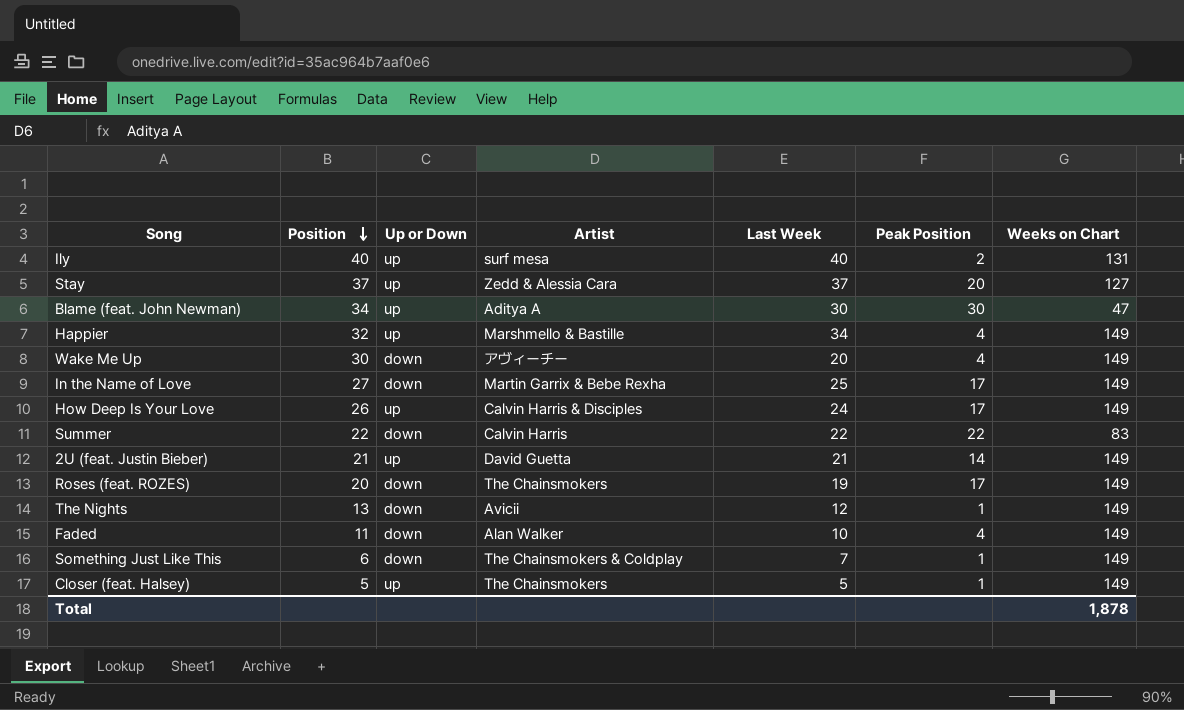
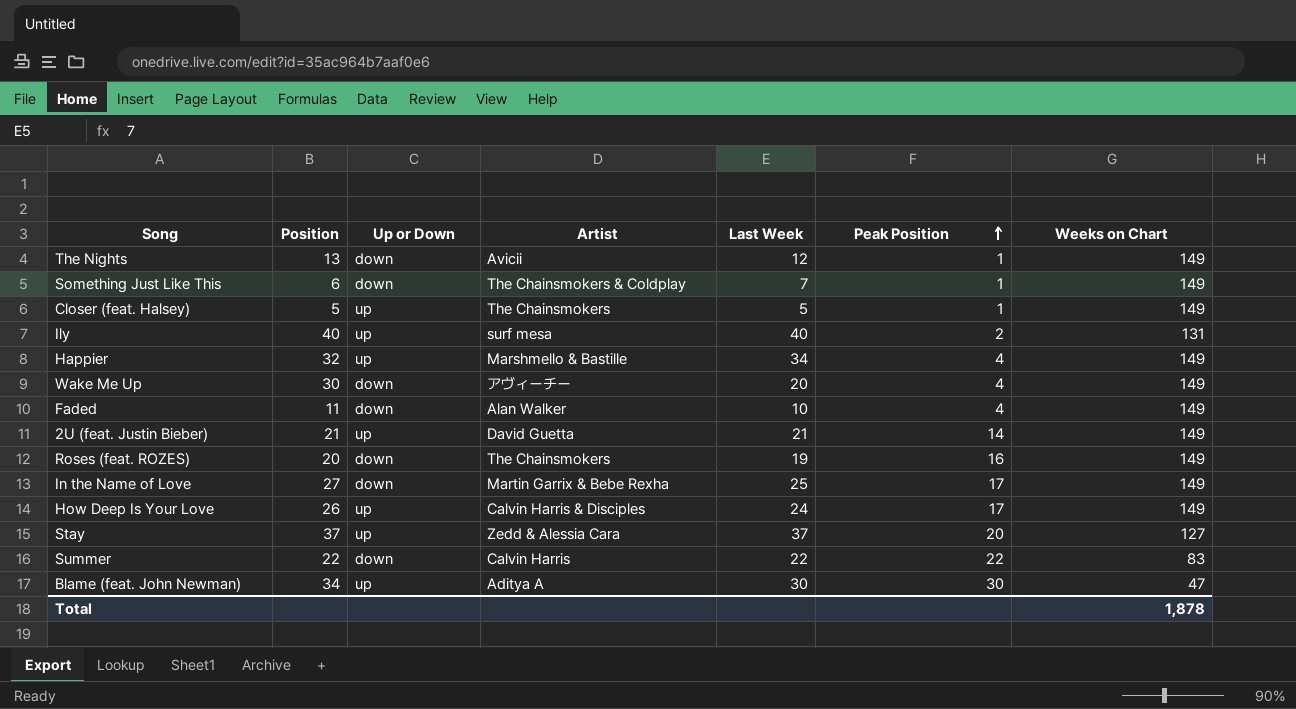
row order: Position descending -> Peak Position ascending
Roses (feat. ROZES) | Peak Position: 17 -> 16

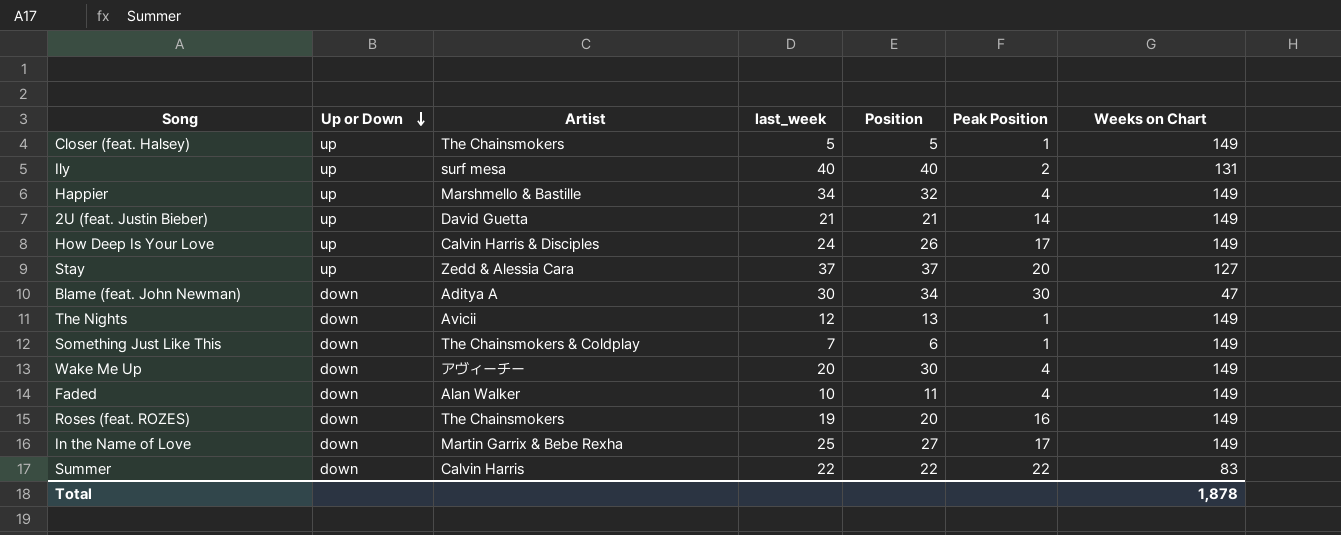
row order: Peak Position ascending -> Up or Down descending
column name: Last Week -> last_week
column Position | position: 2 -> 5
Blame (feat. John Newman) | Up or Down: up -> down

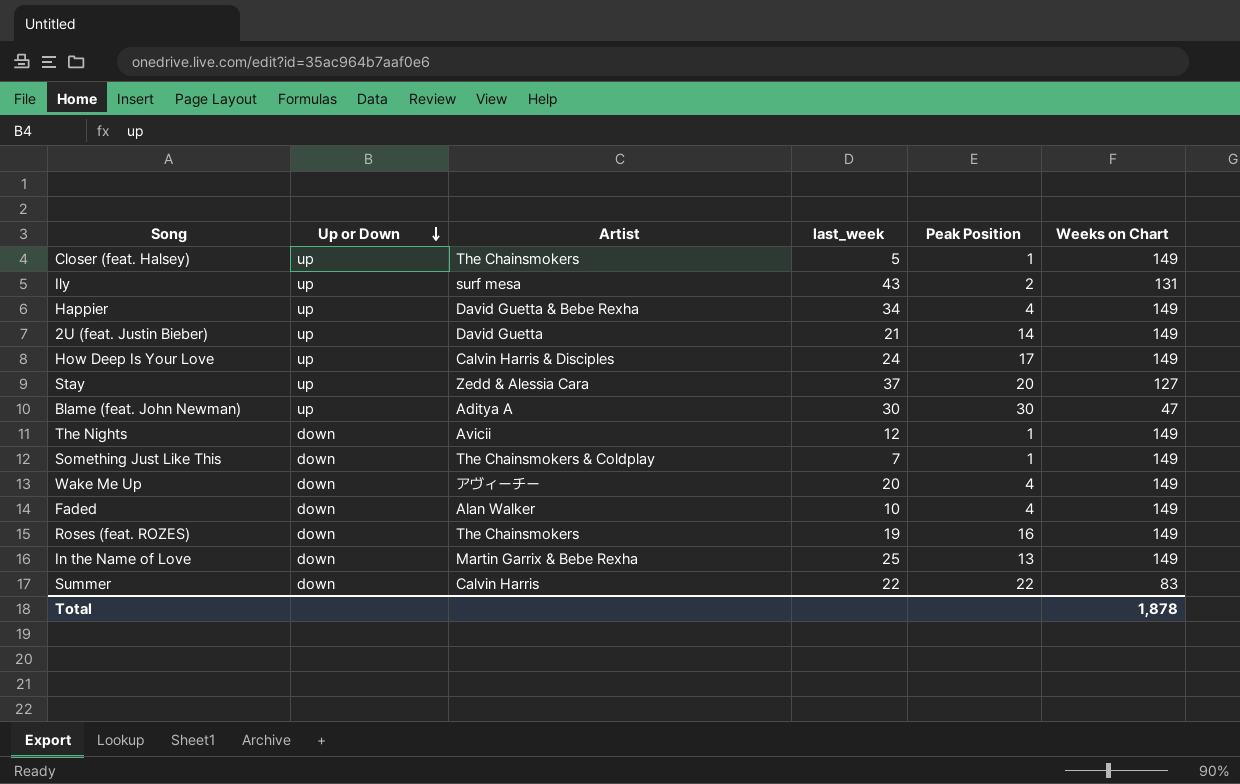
column Position | position: 5 -> none
Ily | last_week: 40 -> 43
Happier | Artist: Marshmello & Bastille -> David Guetta & Bebe Rexha
Blame (feat. John Newman) | Up or Down: down -> up
In the Name of Love | Peak Position: 17 -> 13

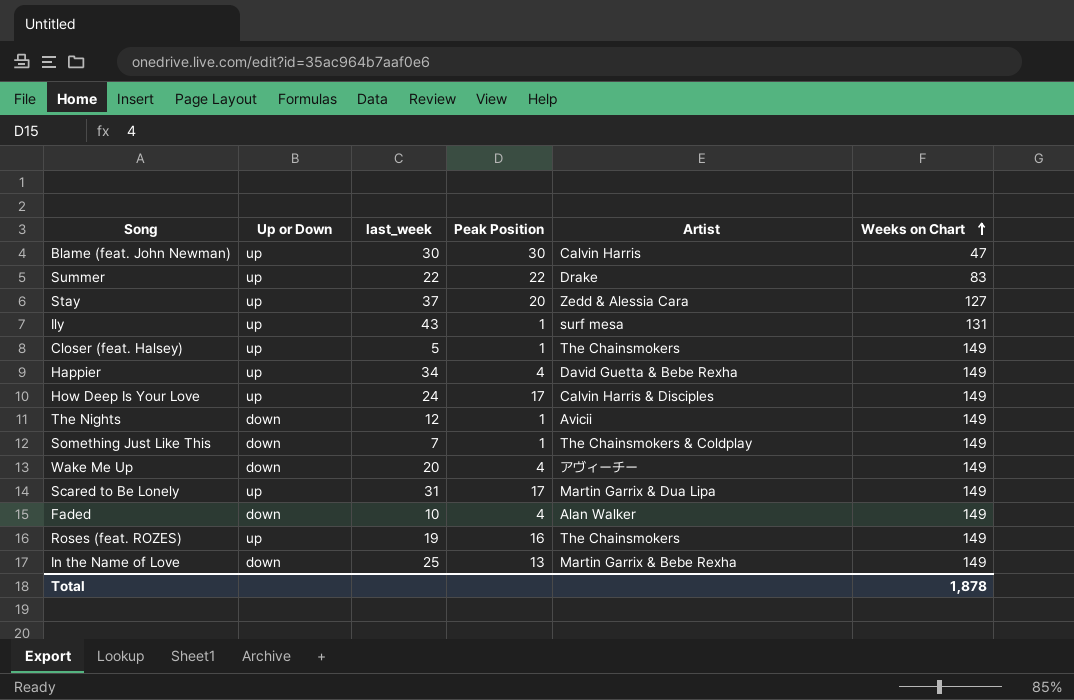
row order: Up or Down descending -> Weeks on Chart ascending
column Artist | position: 3 -> 5
row 2U (feat. Justin Bieber): up | David Guetta | 21 | 14 | 149 -> none
Blame (feat. John Newman) | Artist: Aditya A -> Calvin Harris
Summer | Up or Down: down -> up
Summer | Artist: Calvin Harris -> Drake
Ily | Peak Position: 2 -> 1
row Scared to Be Lonely: none -> up | 31 | 17 | Martin Garrix & Dua Lipa | 149
Roses (feat. ROZES) | Up or Down: down -> up

